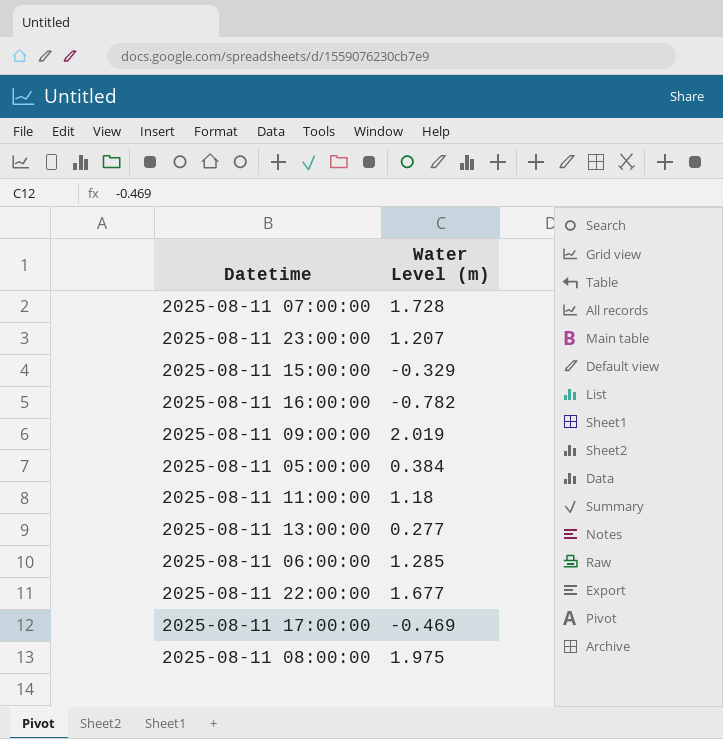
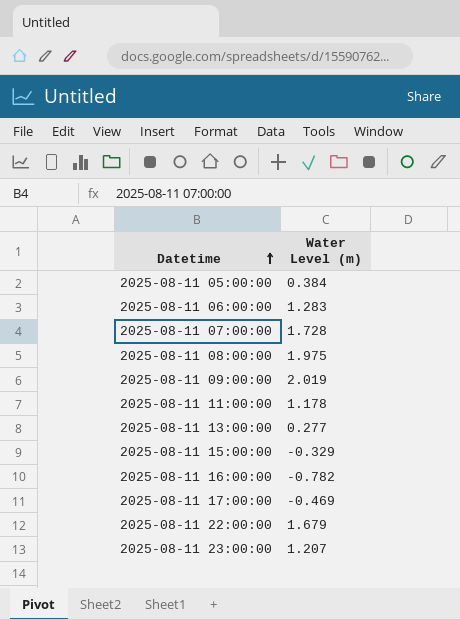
row order: none -> Datetime ascending
2025-08-11 06:00:00 | Water Level (m): 1.285 -> 1.283
2025-08-11 11:00:00 | Water Level (m): 1.18 -> 1.178
2025-08-11 22:00:00 | Water Level (m): 1.677 -> 1.679

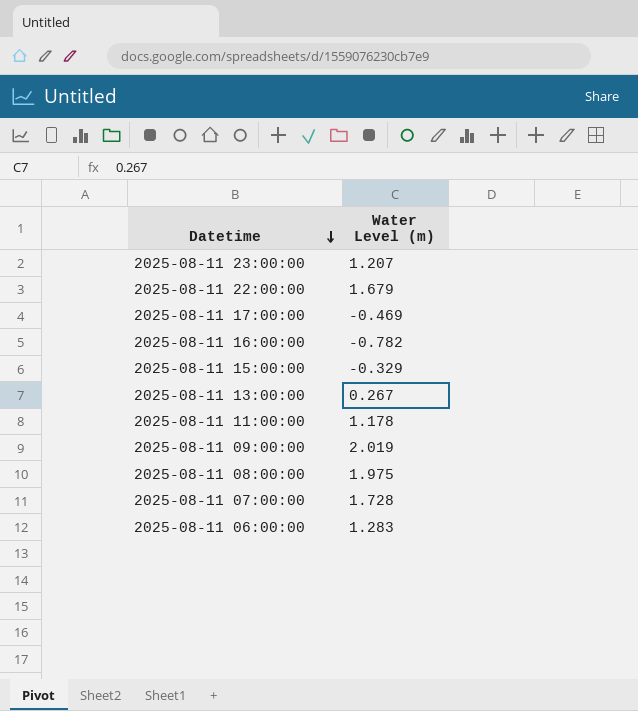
row order: Datetime ascending -> Datetime descending
row 2025-08-11 05:00:00: 0.384 -> none
2025-08-11 13:00:00 | Water Level (m): 0.277 -> 0.267

